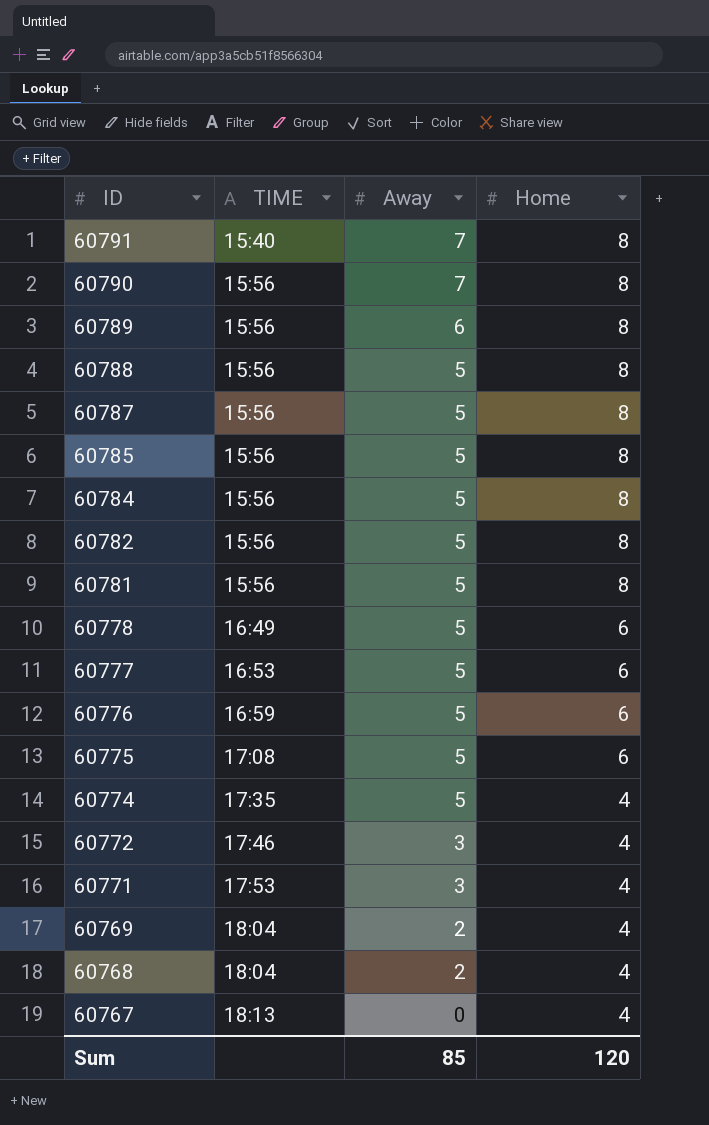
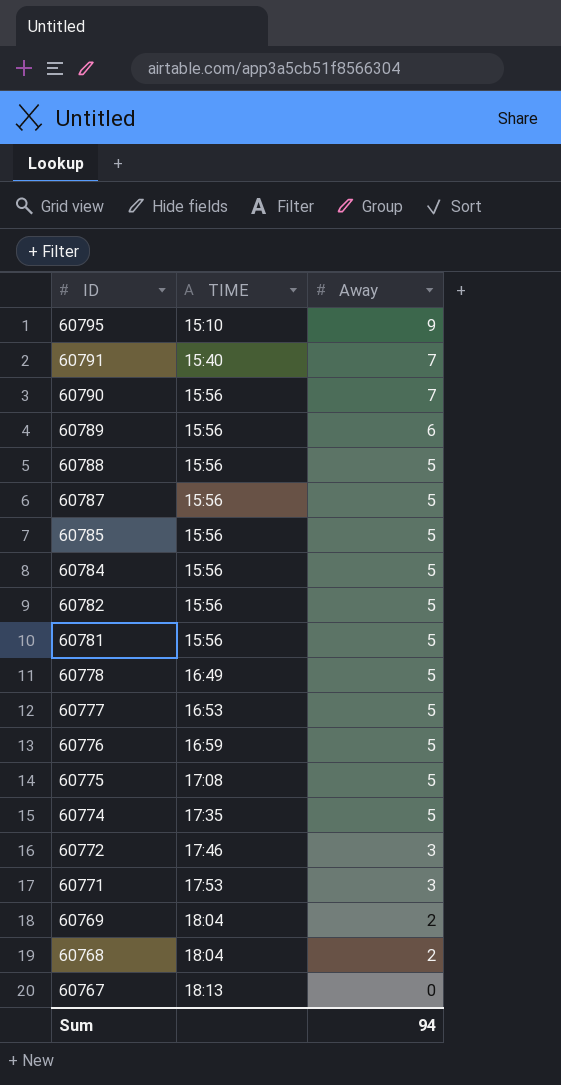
column Home | position: 4 -> none
row 60795: none -> 15:10 | 9
Sum | Away: 85 -> 94

